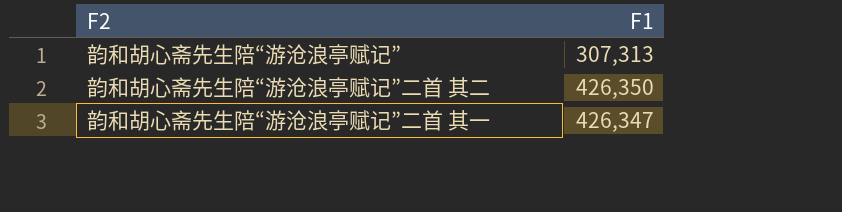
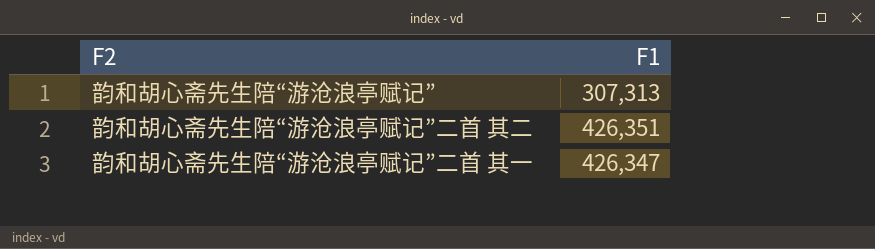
韵和胡心斋先生陪“游沧浪亭赋记”二首 其二 | F1: 426,350 -> 426,351

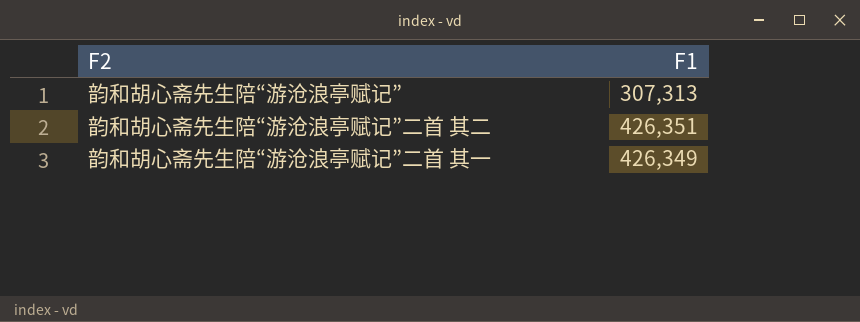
韵和胡心斋先生陪“游沧浪亭赋记”二首 其一 | F1: 426,347 -> 426,349

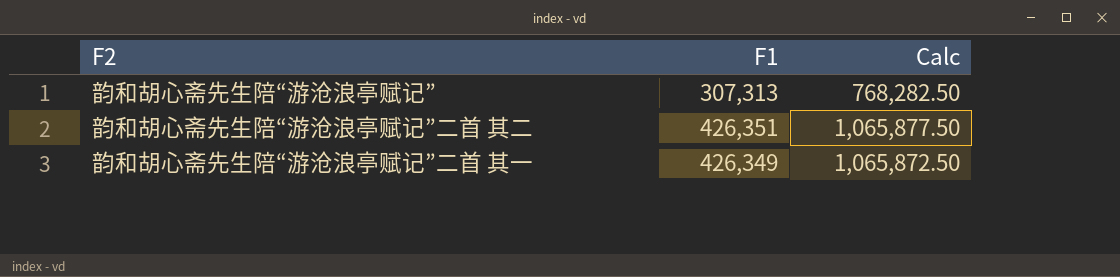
column Calc | formula: none -> [F1] * 2.5

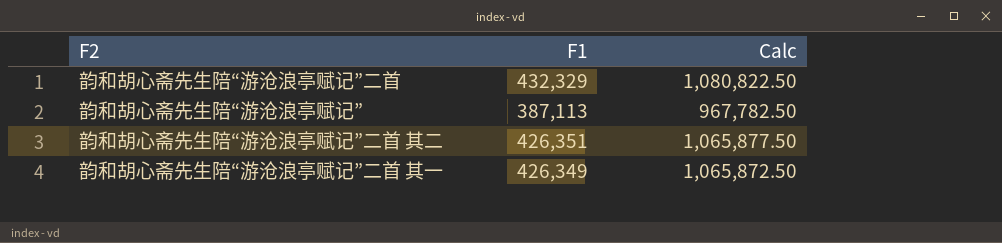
row 韵和胡心斋先生陪“游沧浪亭赋记”二首: none -> 432,329 | 1,080,822.50
韵和胡心斋先生陪“游沧浪亭赋记” | F1: 307,313 -> 387,113
韵和胡心斋先生陪“游沧浪亭赋记” | Calc: 768,282.50 -> 967,782.50

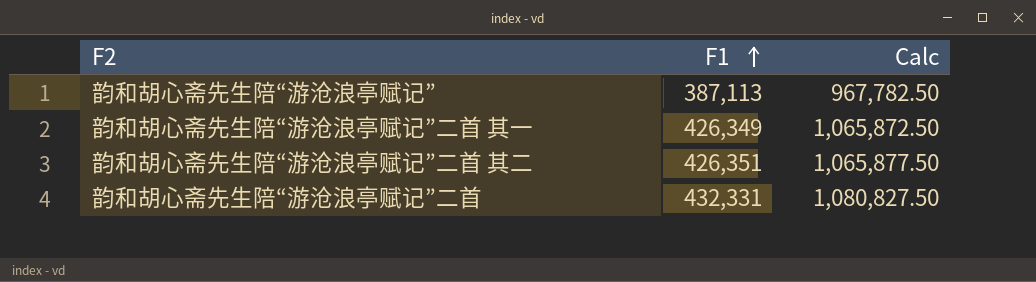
row order: none -> F1 ascending
韵和胡心斋先生陪“游沧浪亭赋记”二首 | F1: 432,329 -> 432,331
韵和胡心斋先生陪“游沧浪亭赋记”二首 | Calc: 1,080,822.50 -> 1,080,827.50

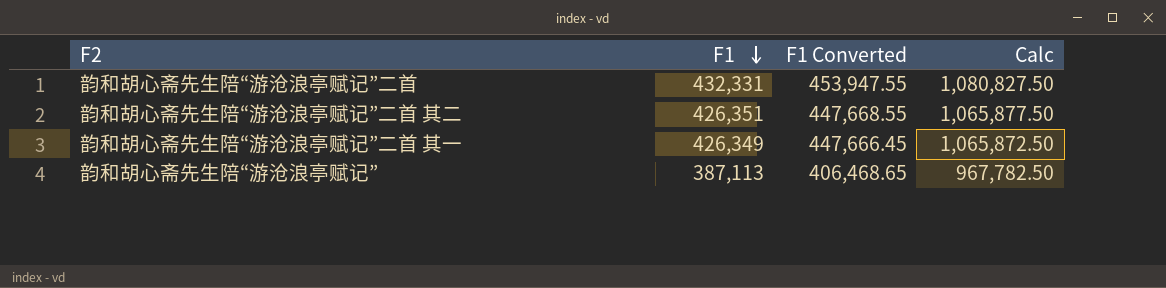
row order: F1 ascending -> F1 descending
column F1 Converted | formula: none -> [F1] * 1.05

